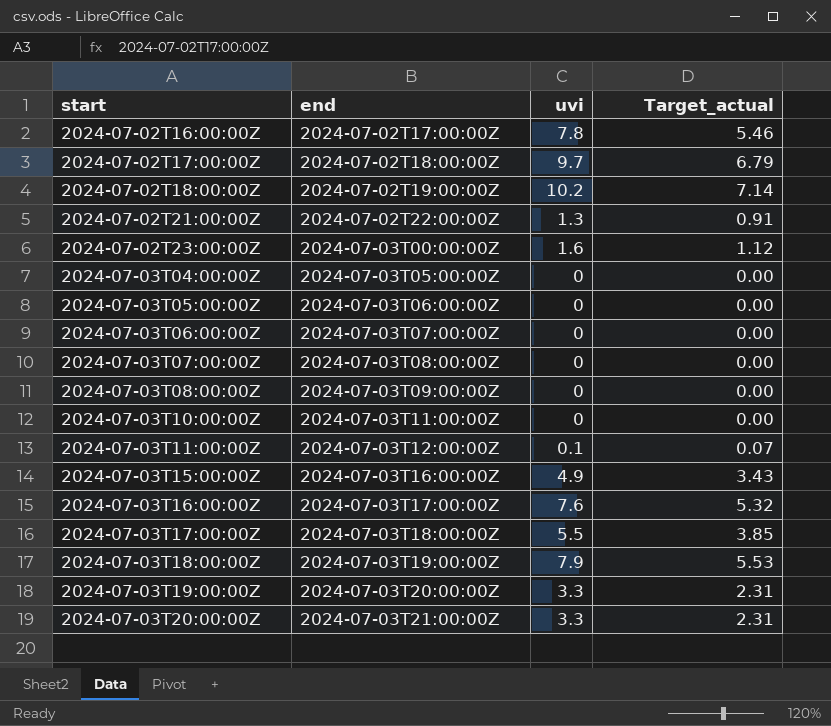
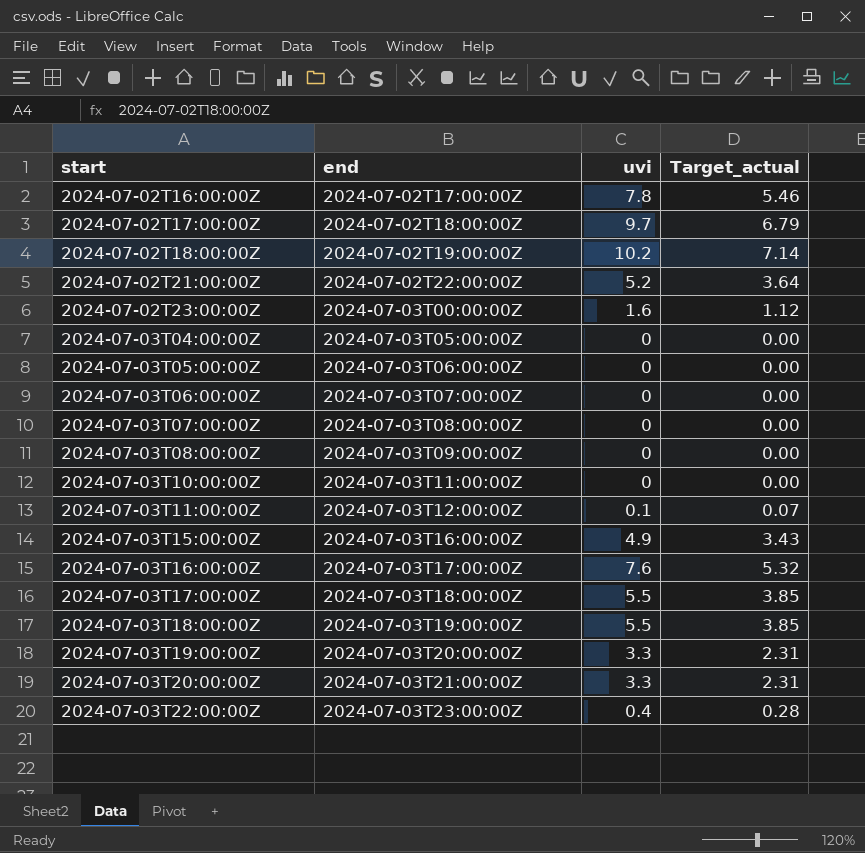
2024-07-02T21:00:00Z | uvi: 1.3 -> 5.2
2024-07-02T21:00:00Z | Target_actual: 0.91 -> 3.64
2024-07-03T18:00:00Z | uvi: 7.9 -> 5.5
2024-07-03T18:00:00Z | Target_actual: 5.53 -> 3.85
row 2024-07-03T22:00:00Z: none -> 2024-07-03T23:00:00Z | 0.4 | 0.28

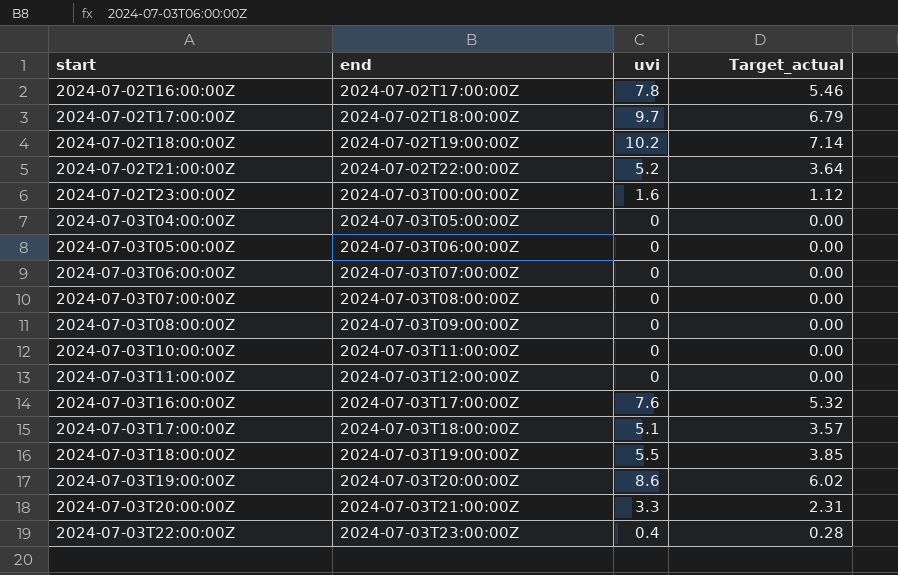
row 2024-07-03T15:00:00Z: 2024-07-03T16:00:00Z | 4.9 | 3.43 -> none
2024-07-03T11:00:00Z | uvi: 0.1 -> 0
2024-07-03T11:00:00Z | Target_actual: 0.07 -> 0.00
2024-07-03T17:00:00Z | uvi: 5.5 -> 5.1
2024-07-03T17:00:00Z | Target_actual: 3.85 -> 3.57
2024-07-03T19:00:00Z | uvi: 3.3 -> 8.6
2024-07-03T19:00:00Z | Target_actual: 2.31 -> 6.02

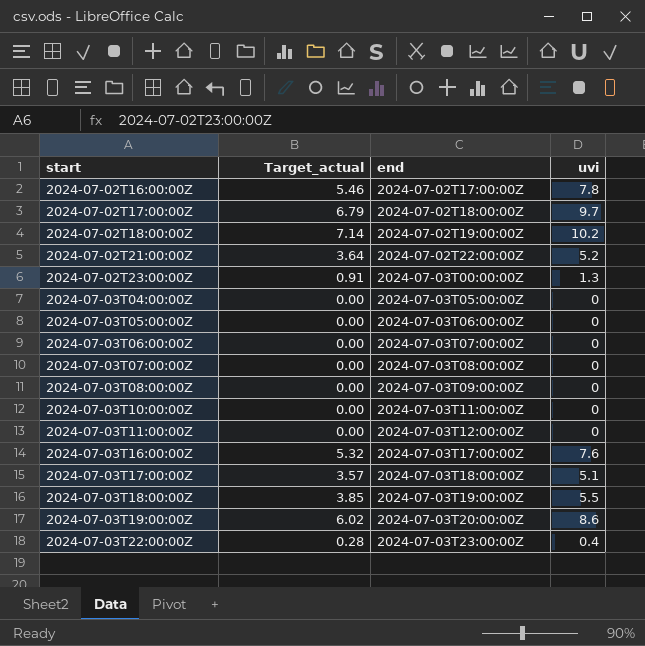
column Target_actual | position: 4 -> 2
row 2024-07-03T20:00:00Z: 2024-07-03T21:00:00Z | 3.3 | 2.31 -> none
2024-07-02T23:00:00Z | Target_actual: 1.12 -> 0.91
2024-07-02T23:00:00Z | uvi: 1.6 -> 1.3

